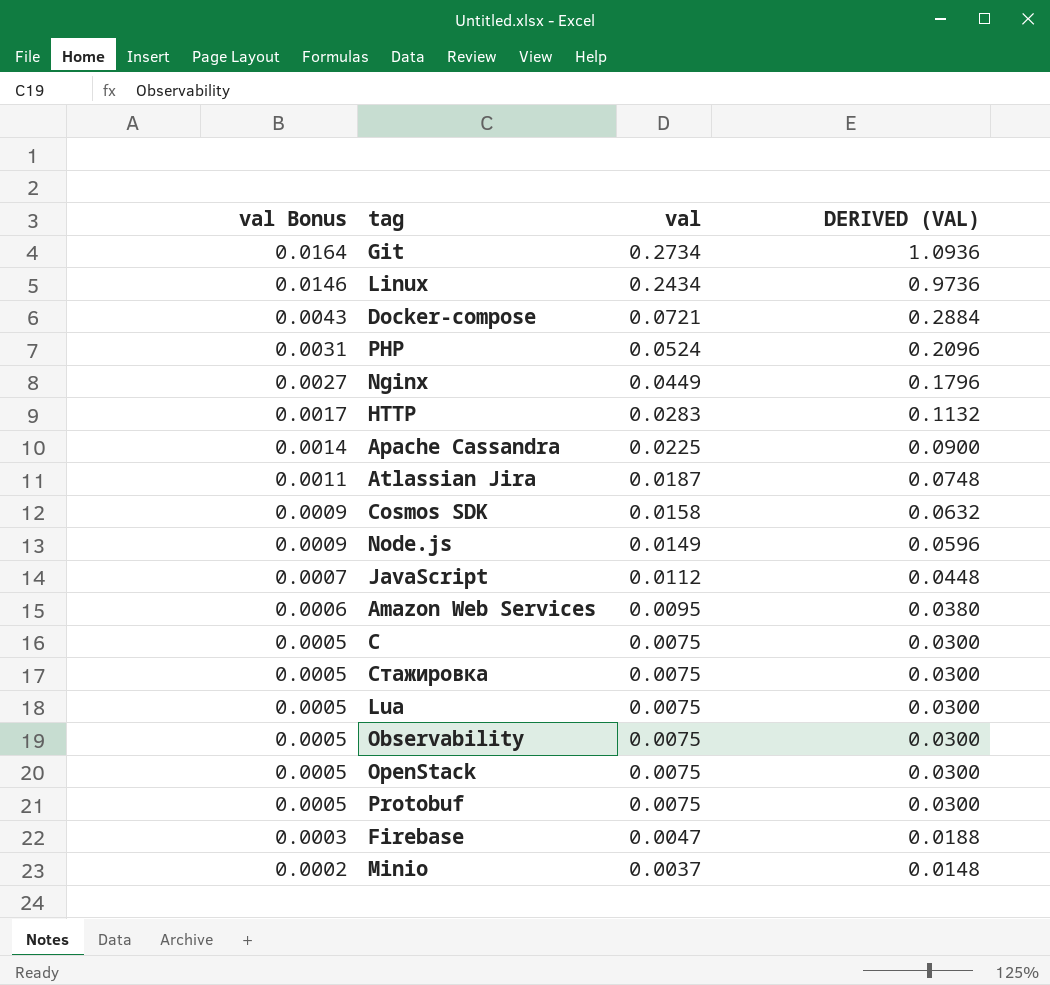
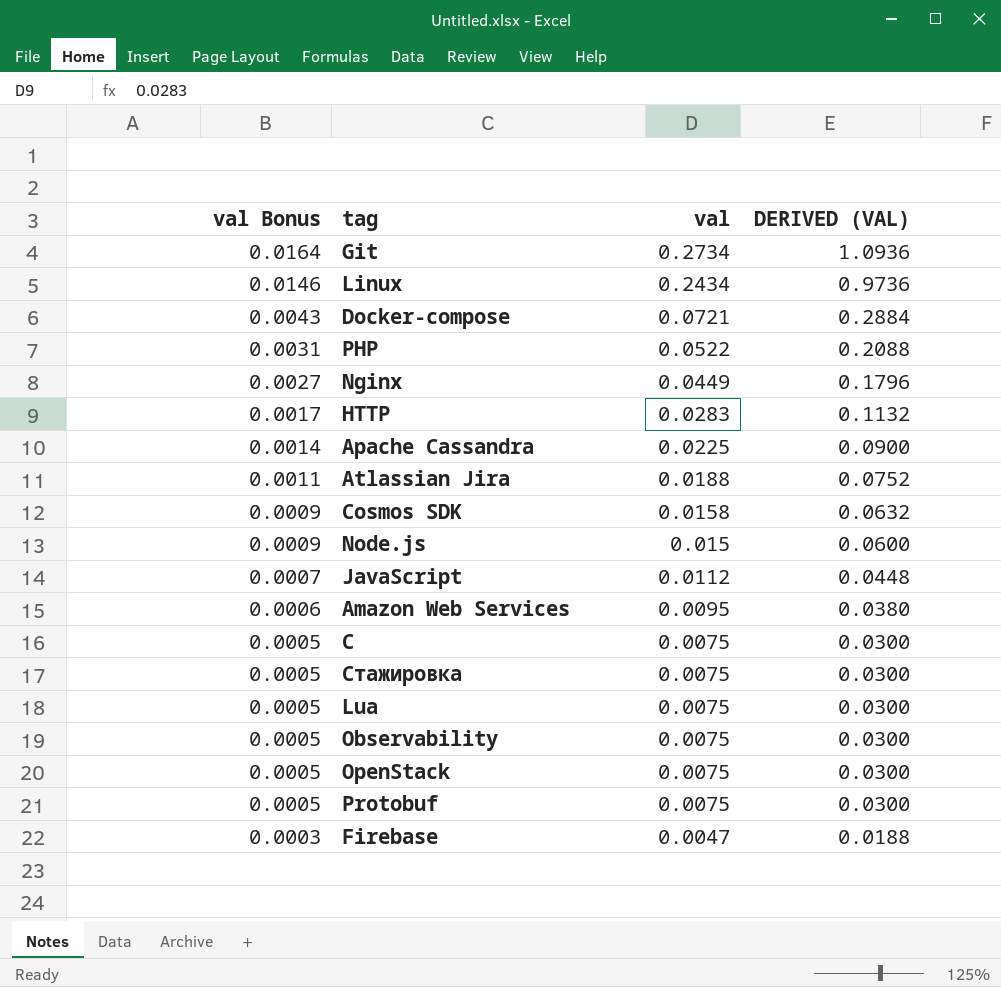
row Minio: 0.0002 | 0.0037 | 0.0148 -> none
PHP | val: 0.0524 -> 0.0522
PHP | DERIVED (VAL): 0.2096 -> 0.2088
Atlassian Jira | val: 0.0187 -> 0.0188
Atlassian Jira | DERIVED (VAL): 0.0748 -> 0.0752
Node.js | val: 0.0149 -> 0.015
Node.js | DERIVED (VAL): 0.0596 -> 0.0600

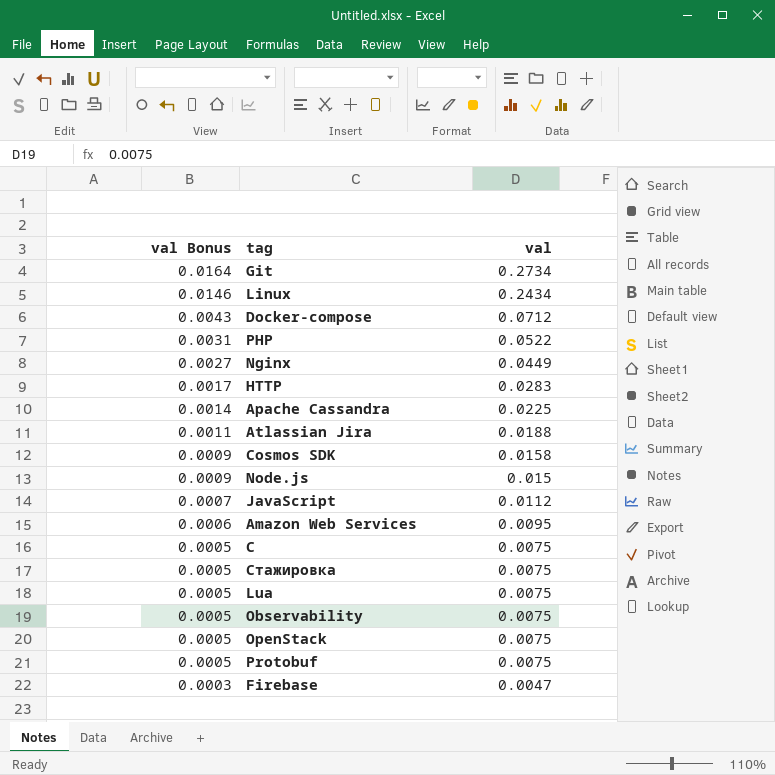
column DERIVED (VAL) | formula: [val] * 4 -> none
Docker-compose | val: 0.0721 -> 0.0712

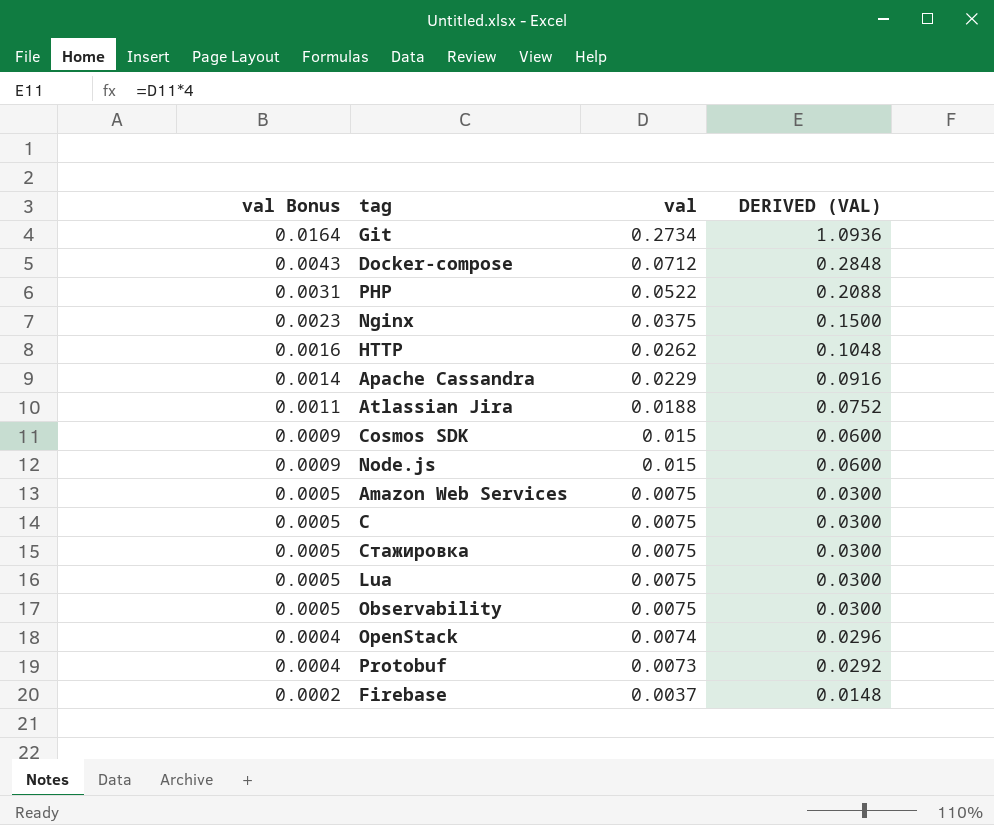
column DERIVED (VAL) | formula: none -> [val] * 4
row Linux: 0.0146 | 0.2434 -> none
row JavaScript: 0.0007 | 0.0112 -> none
Nginx | val Bonus: 0.0027 -> 0.0023
Nginx | val: 0.0449 -> 0.0375
HTTP | val Bonus: 0.0017 -> 0.0016
HTTP | val: 0.0283 -> 0.0262
Apache Cassandra | val: 0.0225 -> 0.0229
Cosmos SDK | val: 0.0158 -> 0.015
Amazon Web Services | val Bonus: 0.0006 -> 0.0005
Amazon Web Services | val: 0.0095 -> 0.0075
OpenStack | val Bonus: 0.0005 -> 0.0004
OpenStack | val: 0.0075 -> 0.0074
Protobuf | val Bonus: 0.0005 -> 0.0004
Protobuf | val: 0.0075 -> 0.0073
Firebase | val Bonus: 0.0003 -> 0.0002
Firebase | val: 0.0047 -> 0.0037

